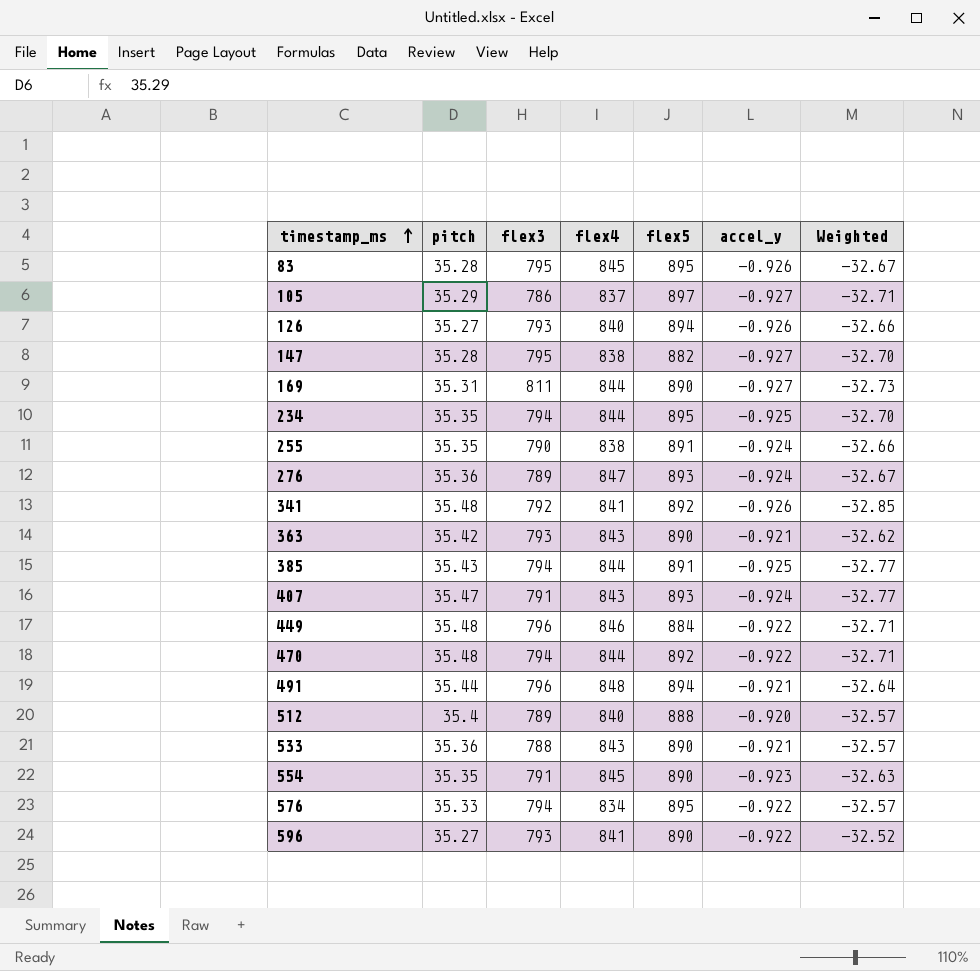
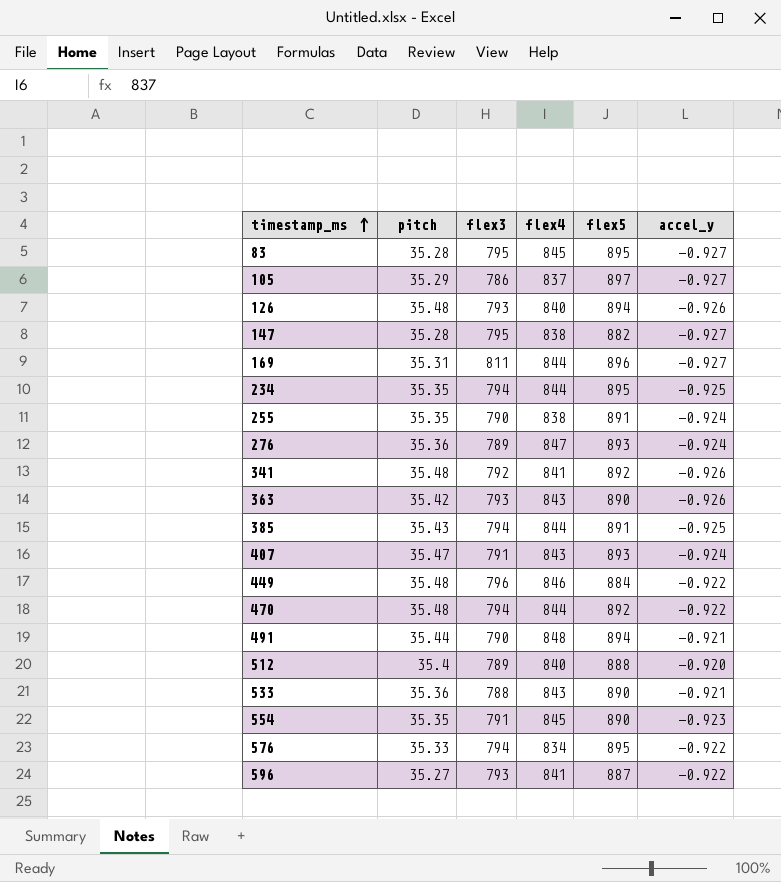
column Weighted | formula: [pitch] * [accel_y] -> none
83 | accel_y: -0.926 -> -0.927
126 | pitch: 35.27 -> 35.48
169 | flex5: 890 -> 896
363 | accel_y: -0.921 -> -0.926
491 | flex3: 796 -> 790
596 | flex5: 890 -> 887

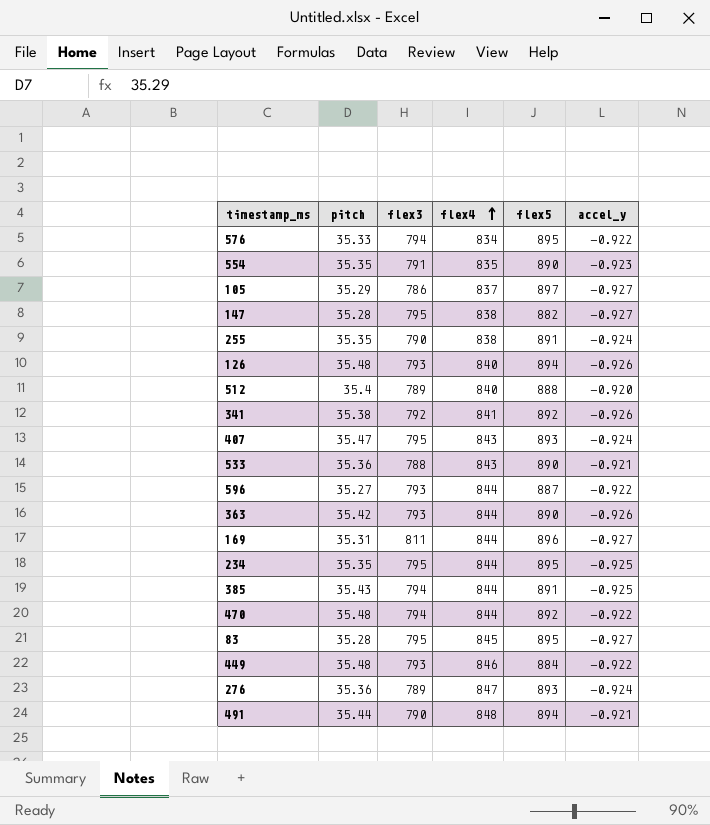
row order: timestamp_ms ascending -> flex4 ascending
554 | flex4: 845 -> 835
341 | pitch: 35.48 -> 35.38
407 | flex3: 791 -> 795
596 | flex4: 841 -> 844
363 | flex4: 843 -> 844
234 | flex3: 794 -> 795
449 | flex3: 796 -> 793

